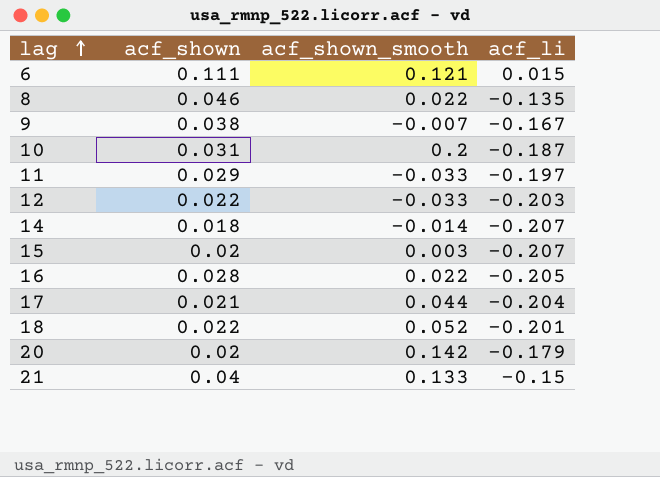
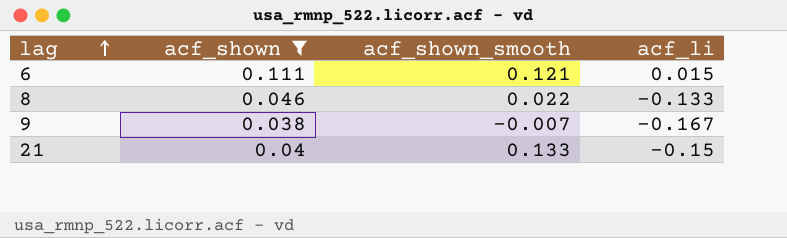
filter: none -> acf_shown >= 0.038
8 | acf_li: -0.135 -> -0.133

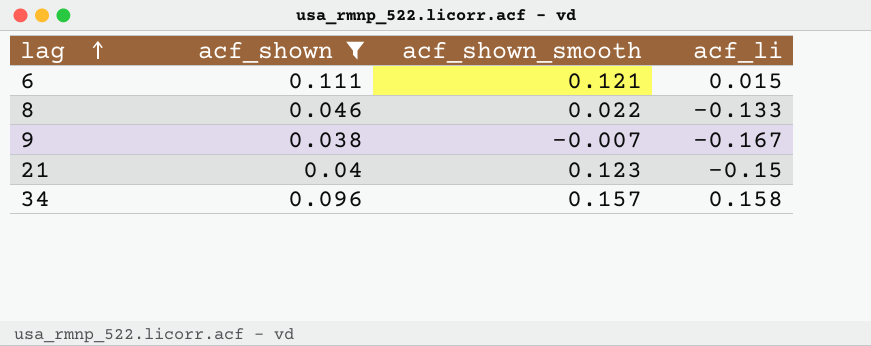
21 | acf_shown_smooth: 0.133 -> 0.123
row 34: none -> 0.096 | 0.157 | 0.158

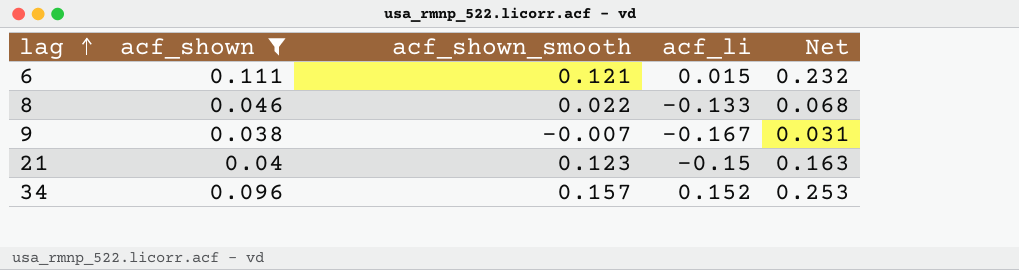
column Net | formula: none -> [acf_shown] + [acf_shown_smooth]
34 | acf_li: 0.158 -> 0.152

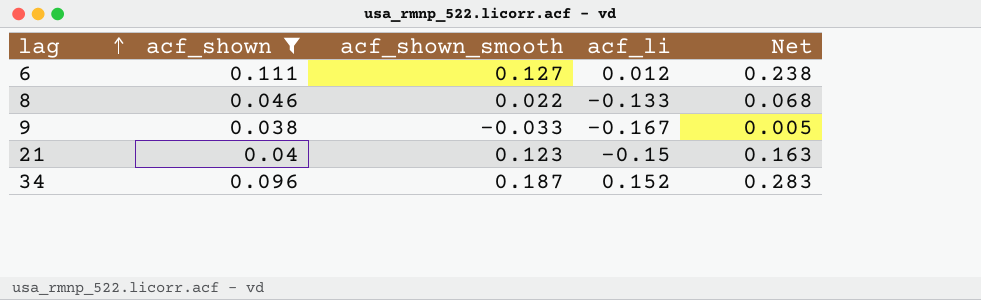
6 | acf_shown_smooth: 0.121 -> 0.127
6 | acf_li: 0.015 -> 0.012
6 | Net: 0.232 -> 0.238
9 | acf_shown_smooth: -0.007 -> -0.033
9 | Net: 0.031 -> 0.005
34 | acf_shown_smooth: 0.157 -> 0.187
34 | Net: 0.253 -> 0.283

